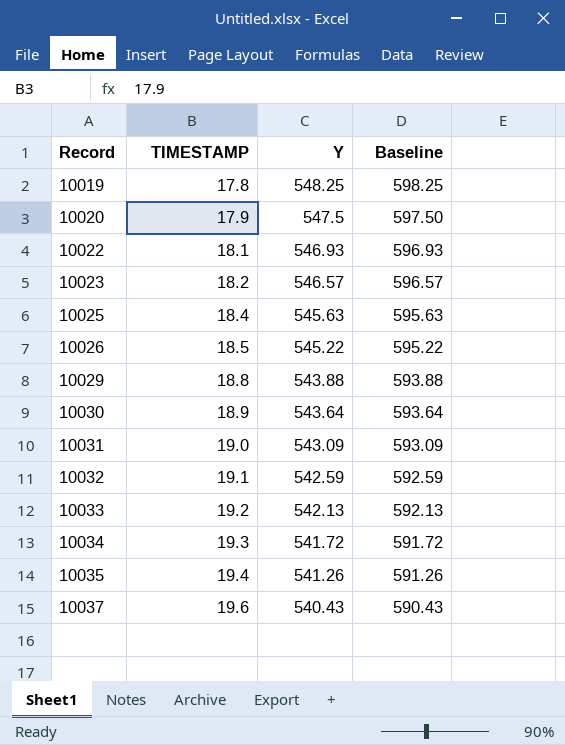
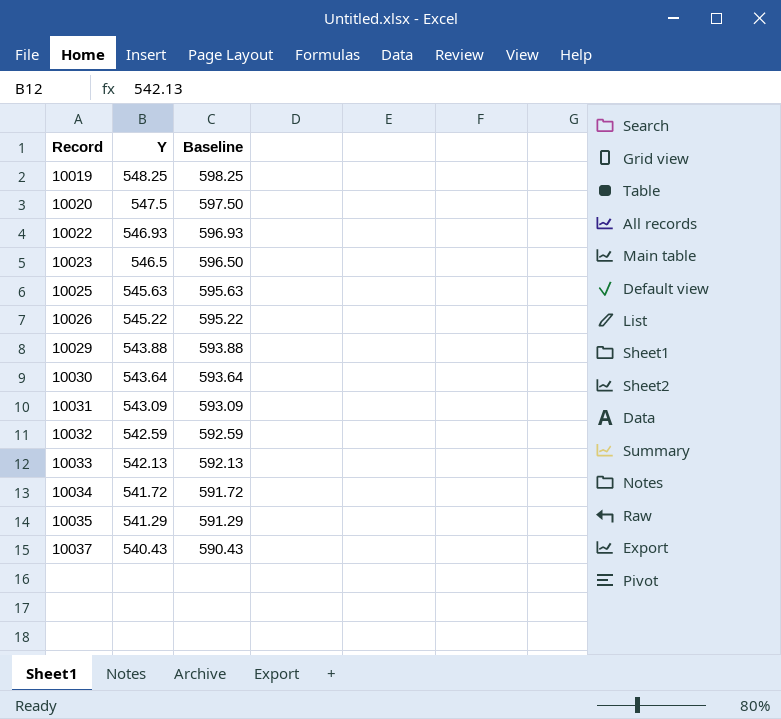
column TIMESTAMP | position: 2 -> none
10023 | Y: 546.57 -> 546.5
10023 | Baseline: 596.57 -> 596.50
10035 | Y: 541.26 -> 541.29
10035 | Baseline: 591.26 -> 591.29

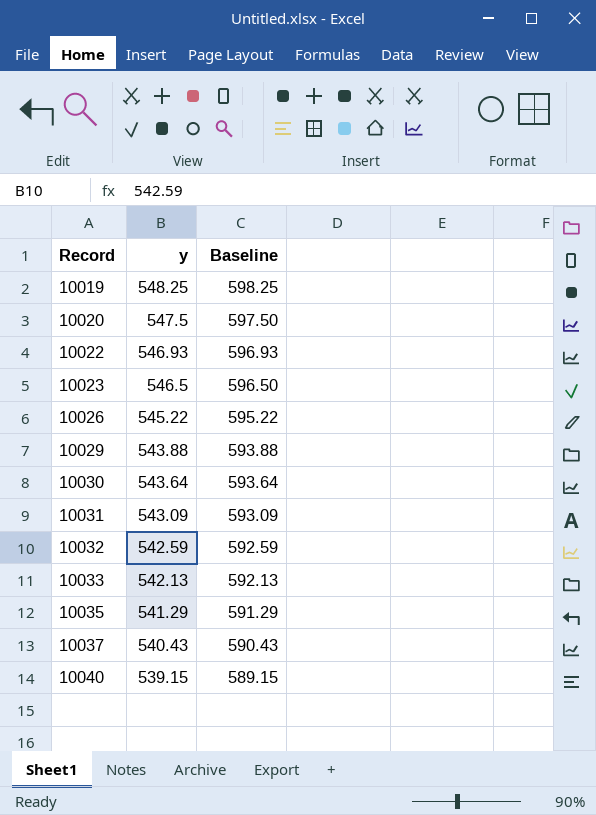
column name: Y -> y
row 10025: 545.63 | 595.63 -> none
row 10034: 541.72 | 591.72 -> none
row 10040: none -> 539.15 | 589.15

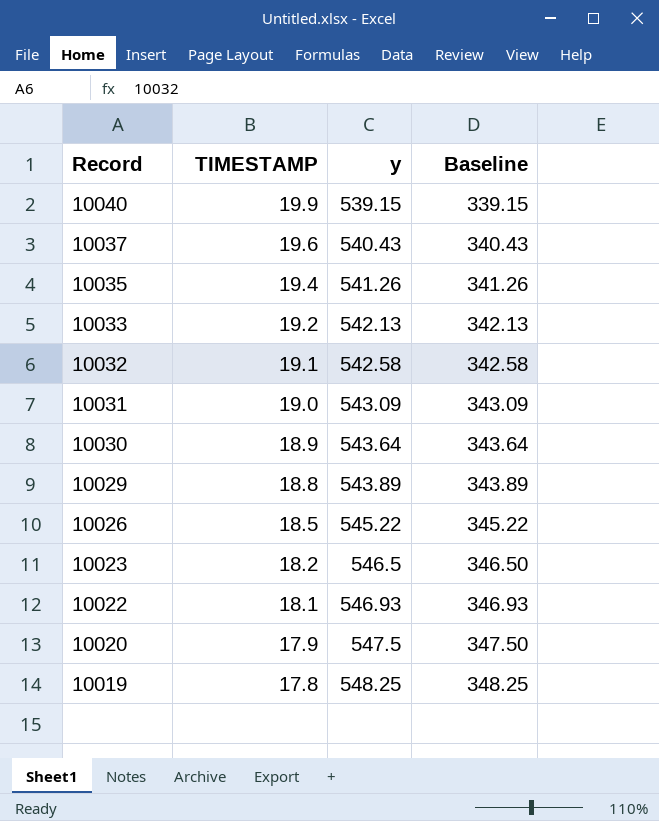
row order: Record ascending -> Record descending
column TIMESTAMP | position: none -> 2
column Baseline | formula: [y] + 50 -> [y] - 200
10035 | y: 541.29 -> 541.26
10032 | y: 542.59 -> 542.58
10029 | y: 543.88 -> 543.89

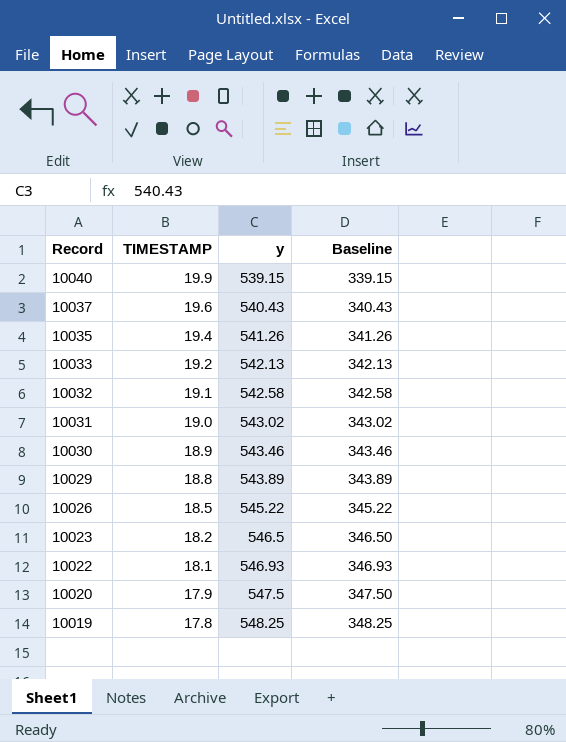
10031 | y: 543.09 -> 543.02
10031 | Baseline: 343.09 -> 343.02
10030 | y: 543.64 -> 543.46
10030 | Baseline: 343.64 -> 343.46

